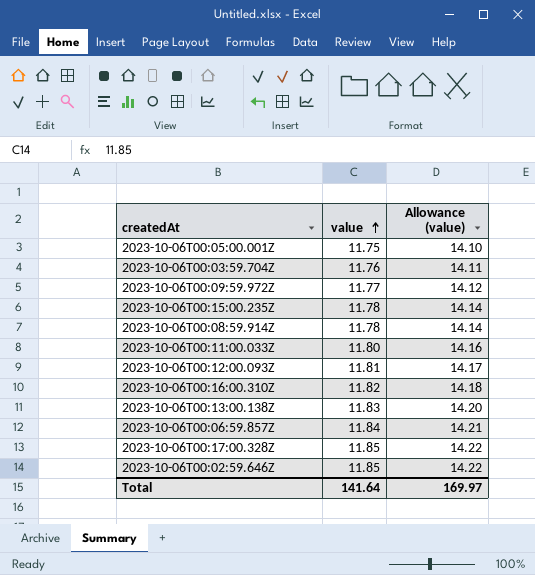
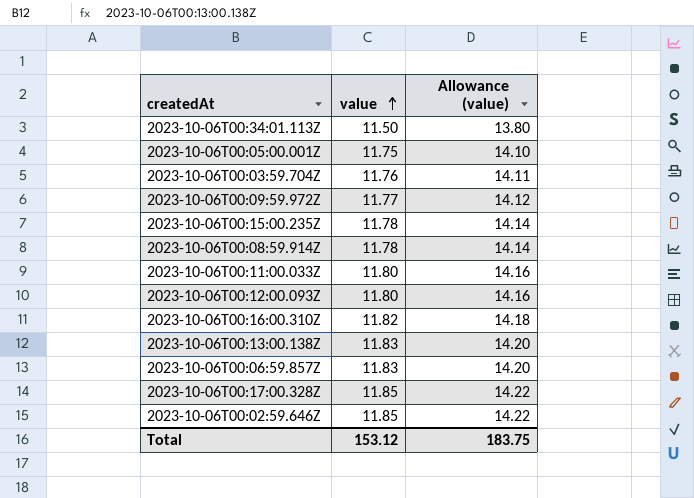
row 2023-10-06T00:34:01.113Z: none -> 11.50 | 13.80
2023-10-06T00:12:00.093Z | value: 11.81 -> 11.80
2023-10-06T00:12:00.093Z | Allowance (value): 14.17 -> 14.16
2023-10-06T00:06:59.857Z | value: 11.84 -> 11.83
2023-10-06T00:06:59.857Z | Allowance (value): 14.21 -> 14.20
Total | value: 141.64 -> 153.12
Total | Allowance (value): 169.97 -> 183.75

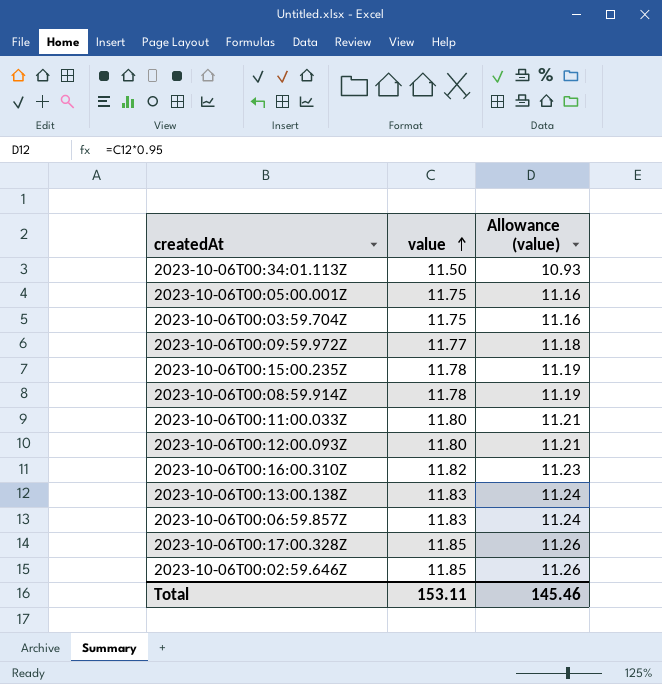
column Allowance (value) | formula: [value] * 1.2 -> [value] * 0.95
2023-10-06T00:03:59.704Z | value: 11.76 -> 11.75
Total | value: 153.12 -> 153.11
Total | Allowance (value): 183.75 -> 145.46

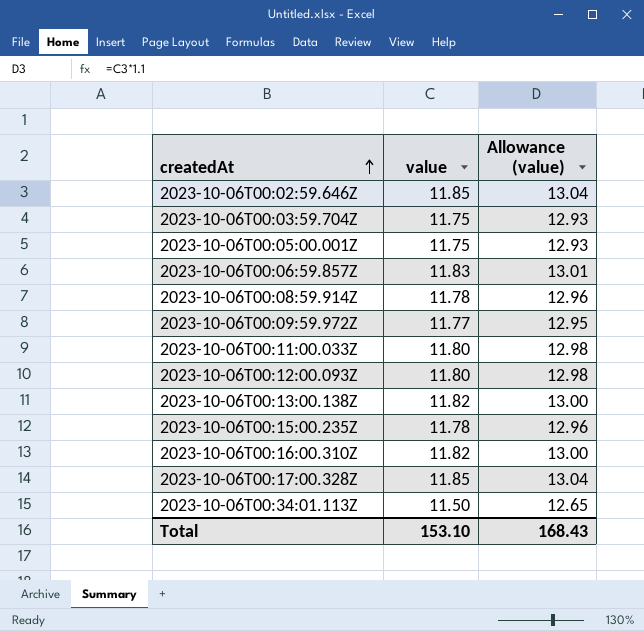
row order: value ascending -> createdAt ascending
column Allowance (value) | formula: [value] * 0.95 -> [value] * 1.1
2023-10-06T00:13:00.138Z | value: 11.83 -> 11.82
Total | value: 153.11 -> 153.10
Total | Allowance (value): 145.46 -> 168.43

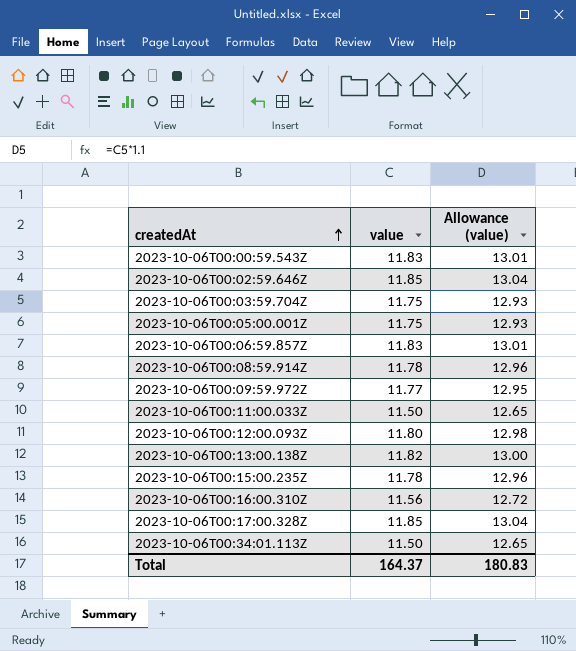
row 2023-10-06T00:00:59.543Z: none -> 11.83 | 13.01
2023-10-06T00:11:00.033Z | value: 11.80 -> 11.50
2023-10-06T00:11:00.033Z | Allowance (value): 12.98 -> 12.65
2023-10-06T00:16:00.310Z | value: 11.82 -> 11.56
2023-10-06T00:16:00.310Z | Allowance (value): 13.00 -> 12.72
Total | value: 153.10 -> 164.37
Total | Allowance (value): 168.43 -> 180.83

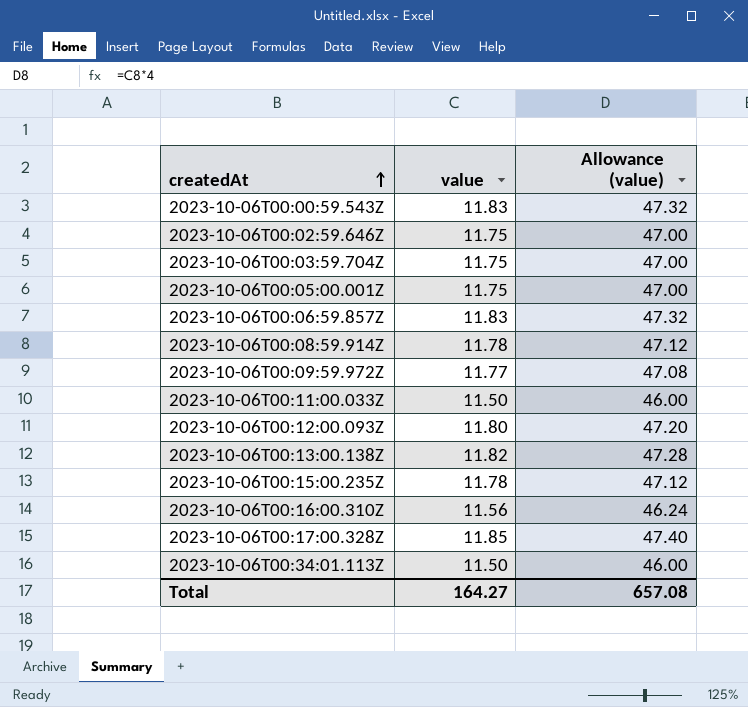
column Allowance (value) | formula: [value] * 1.1 -> [value] * 4
2023-10-06T00:02:59.646Z | value: 11.85 -> 11.75
Total | value: 164.37 -> 164.27
Total | Allowance (value): 180.83 -> 657.08

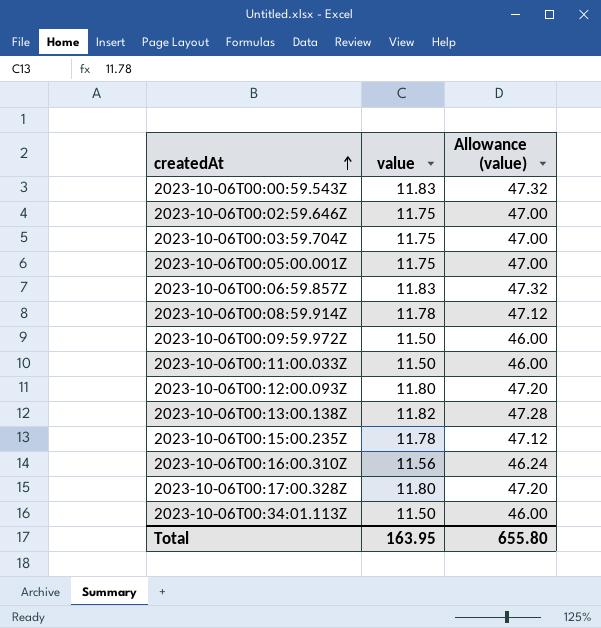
2023-10-06T00:09:59.972Z | value: 11.77 -> 11.50
2023-10-06T00:09:59.972Z | Allowance (value): 47.08 -> 46.00
2023-10-06T00:17:00.328Z | value: 11.85 -> 11.80
2023-10-06T00:17:00.328Z | Allowance (value): 47.40 -> 47.20
Total | value: 164.27 -> 163.95
Total | Allowance (value): 657.08 -> 655.80

